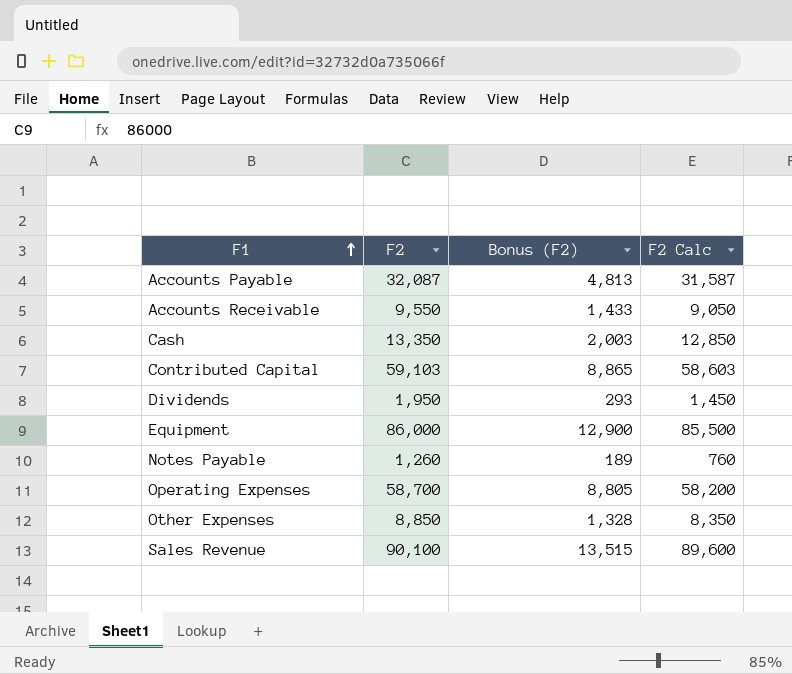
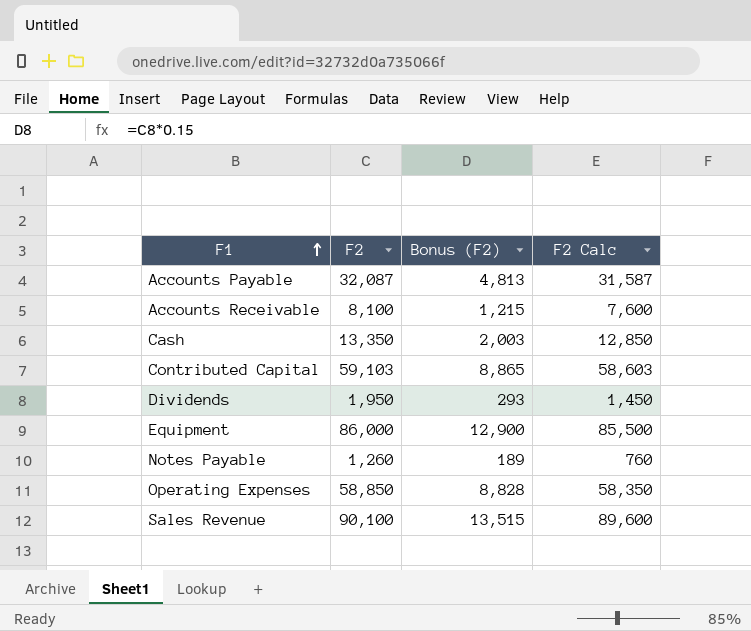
row Other Expenses: 8,850 | 1,328 | 8,350 -> none
Accounts Receivable | F2: 9,550 -> 8,100
Accounts Receivable | Bonus (F2): 1,433 -> 1,215
Accounts Receivable | F2 Calc: 9,050 -> 7,600
Operating Expenses | F2: 58,700 -> 58,850
Operating Expenses | Bonus (F2): 8,805 -> 8,828
Operating Expenses | F2 Calc: 58,200 -> 58,350

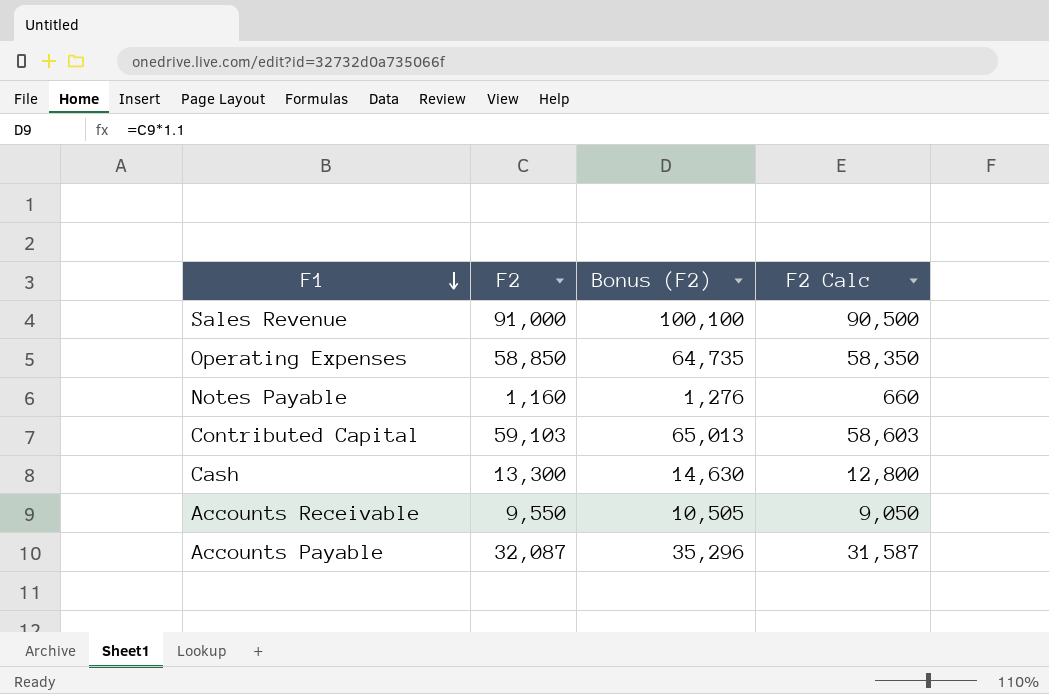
row order: F1 ascending -> F1 descending
column Bonus (F2) | formula: [F2] * 0.15 -> [F2] * 1.1
row Dividends: 1,950 | 293 | 1,450 -> none
row Equipment: 86,000 | 12,900 | 85,500 -> none
Sales Revenue | F2: 90,100 -> 91,000
Sales Revenue | F2 Calc: 89,600 -> 90,500
Notes Payable | F2: 1,260 -> 1,160
Notes Payable | F2 Calc: 760 -> 660
Cash | F2: 13,350 -> 13,300
Cash | F2 Calc: 12,850 -> 12,800
Accounts Receivable | F2: 8,100 -> 9,550
Accounts Receivable | F2 Calc: 7,600 -> 9,050

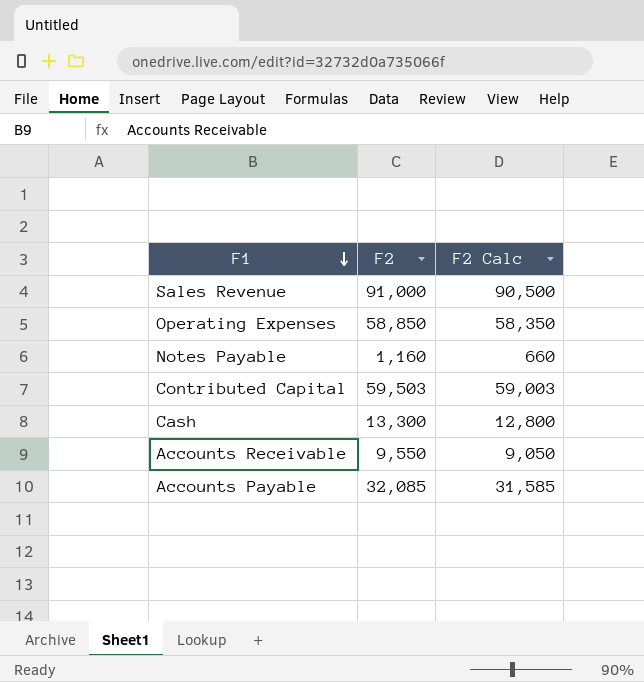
column Bonus (F2) | formula: [F2] * 1.1 -> none
Contributed Capital | F2: 59,103 -> 59,503
Contributed Capital | F2 Calc: 58,603 -> 59,003
Accounts Payable | F2: 32,087 -> 32,085
Accounts Payable | F2 Calc: 31,587 -> 31,585

